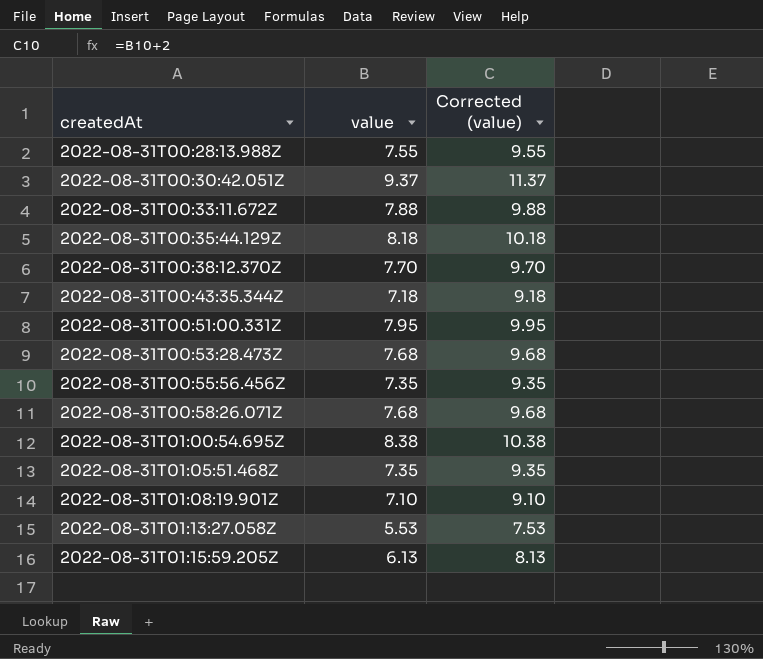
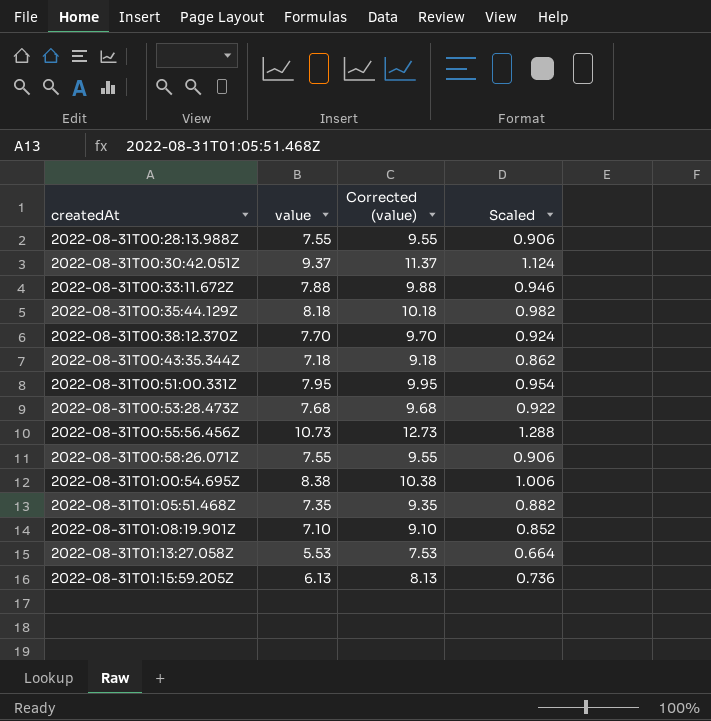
column Scaled | formula: none -> [value] * 0.12
2022-08-31T00:55:56.456Z | value: 7.35 -> 10.73
2022-08-31T00:55:56.456Z | Corrected (value): 9.35 -> 12.73
2022-08-31T00:58:26.071Z | value: 7.68 -> 7.55
2022-08-31T00:58:26.071Z | Corrected (value): 9.68 -> 9.55

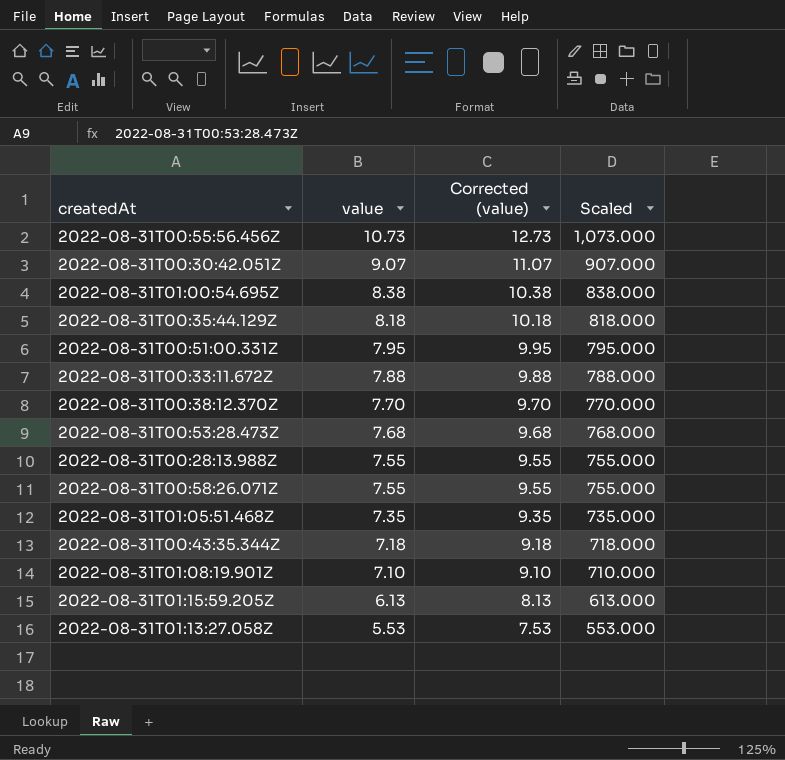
row order: createdAt ascending -> value descending
column Scaled | formula: [value] * 0.12 -> [value] * 100
2022-08-31T00:30:42.051Z | value: 9.37 -> 9.07
2022-08-31T00:30:42.051Z | Corrected (value): 11.37 -> 11.07

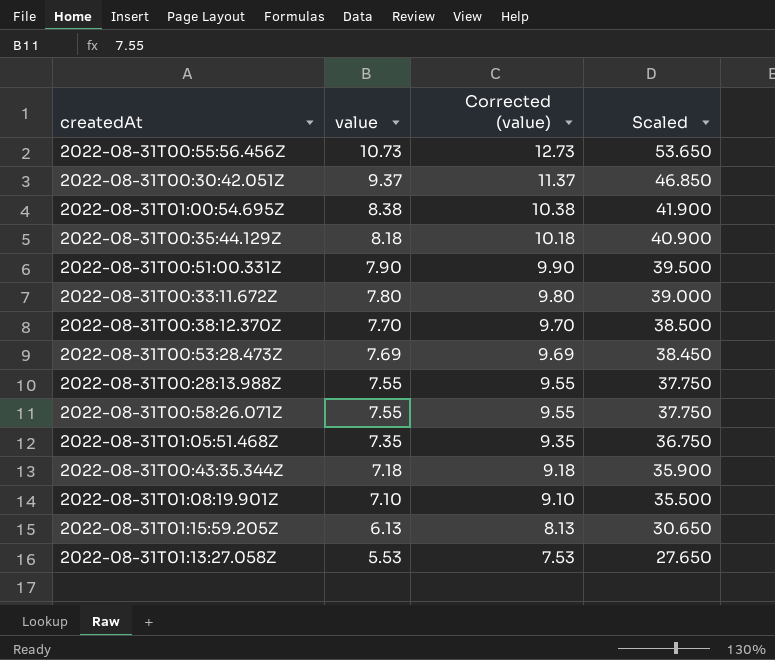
column Scaled | formula: [value] * 100 -> [value] * 5
2022-08-31T00:30:42.051Z | value: 9.07 -> 9.37
2022-08-31T00:30:42.051Z | Corrected (value): 11.07 -> 11.37
2022-08-31T00:51:00.331Z | value: 7.95 -> 7.90
2022-08-31T00:51:00.331Z | Corrected (value): 9.95 -> 9.90
2022-08-31T00:33:11.672Z | value: 7.88 -> 7.80
2022-08-31T00:33:11.672Z | Corrected (value): 9.88 -> 9.80
2022-08-31T00:53:28.473Z | value: 7.68 -> 7.69
2022-08-31T00:53:28.473Z | Corrected (value): 9.68 -> 9.69

